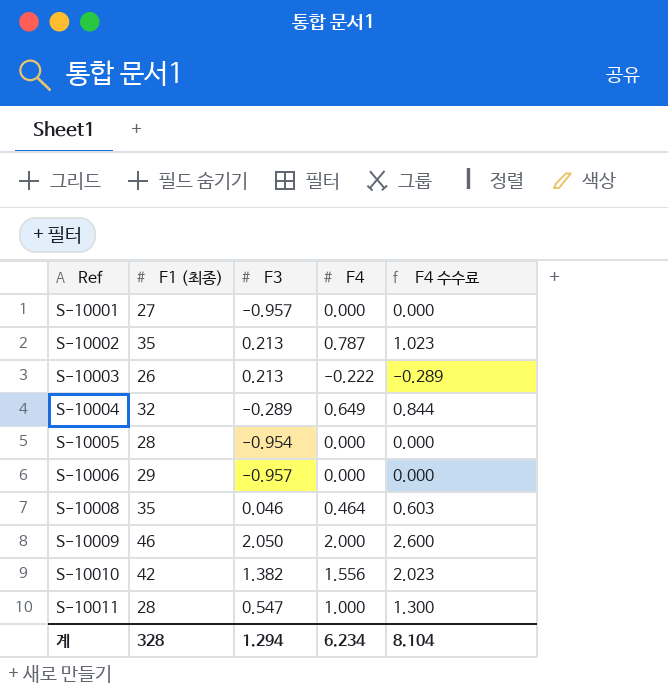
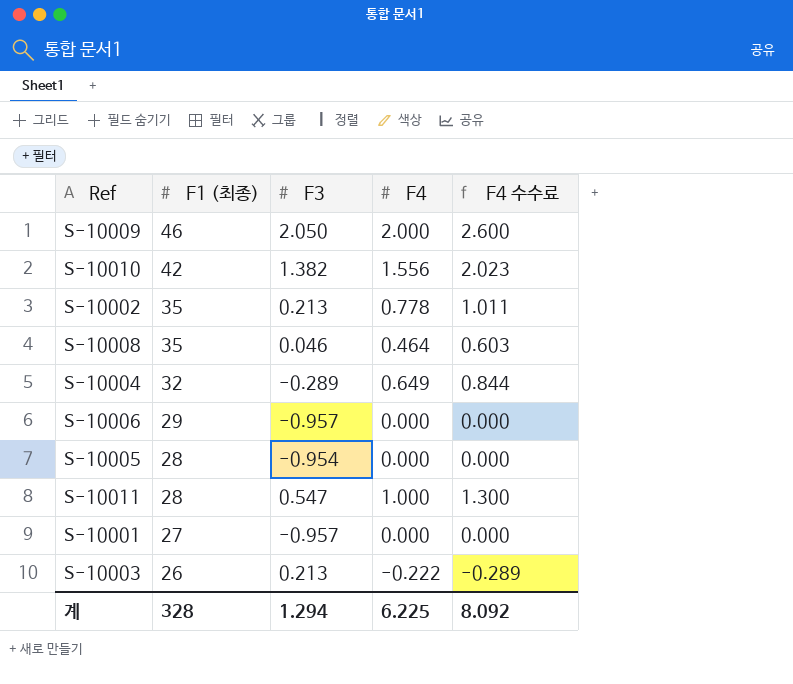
row order: Ref ascending -> F1 (최종) descending
S-10002 | F4: 0.787 -> 0.778
S-10002 | F4 수수료: 1.023 -> 1.011
계 | F4: 6.234 -> 6.225
계 | F4 수수료: 8.104 -> 8.092

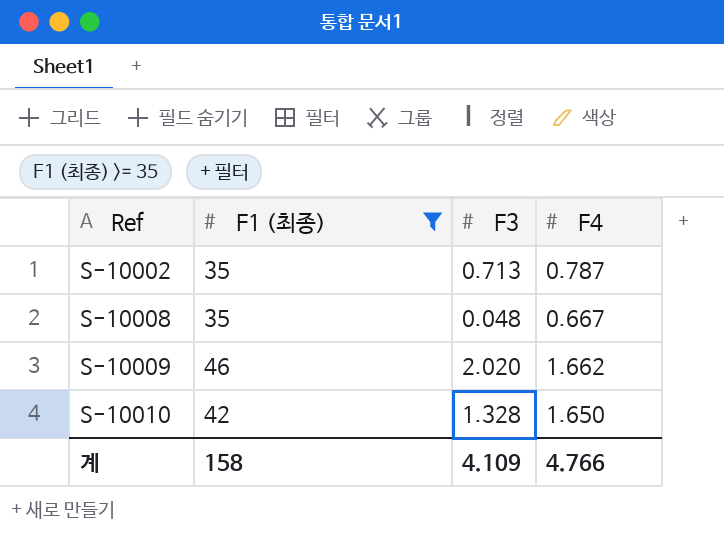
filter: none -> F1 (최종) >= 35
row order: F1 (최종) descending -> Ref ascending
column F4 수수료 | formula: [F4] * 1.3 -> none
S-10002 | F3: 0.213 -> 0.713
S-10002 | F4: 0.778 -> 0.787
S-10008 | F3: 0.046 -> 0.048
S-10008 | F4: 0.464 -> 0.667
S-10009 | F3: 2.050 -> 2.020
S-10009 | F4: 2.000 -> 1.662
S-10010 | F3: 1.382 -> 1.328
S-10010 | F4: 1.556 -> 1.650
계 | F1 (최종): 328 -> 158
계 | F3: 1.294 -> 4.109
계 | F4: 6.225 -> 4.766

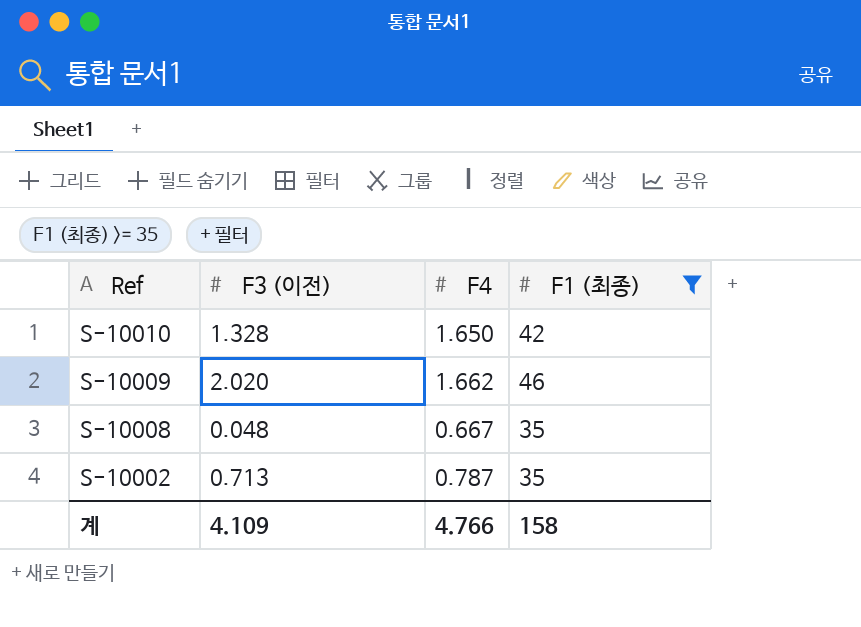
row order: Ref ascending -> Ref descending
column name: F3 -> F3 (이전)
column F1 (최종) | position: 2 -> 4

